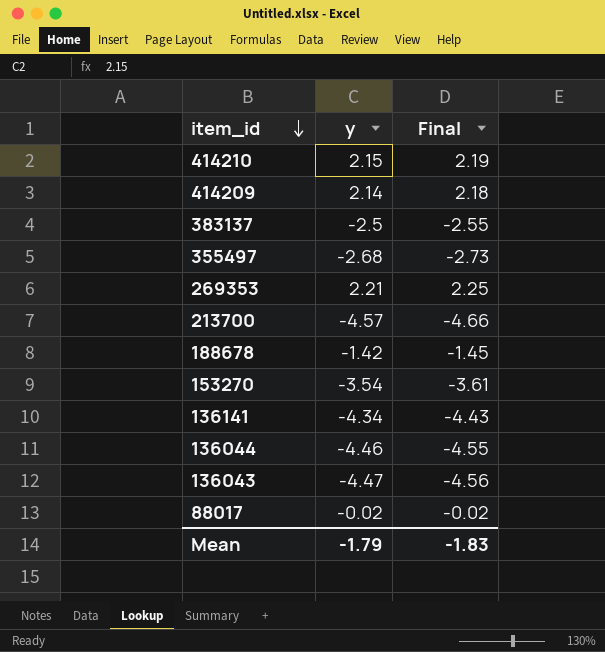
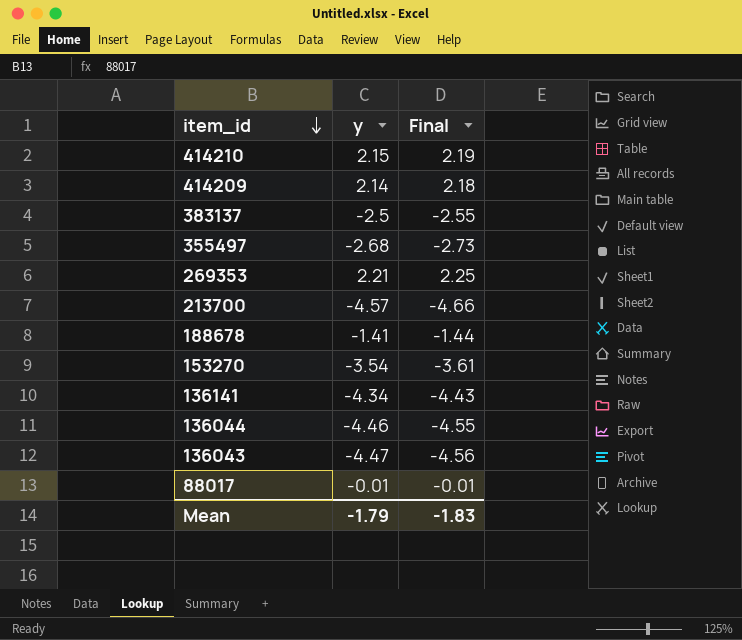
188678 | y: -1.42 -> -1.41
188678 | Final: -1.45 -> -1.44
88017 | y: -0.02 -> -0.01
88017 | Final: -0.02 -> -0.01

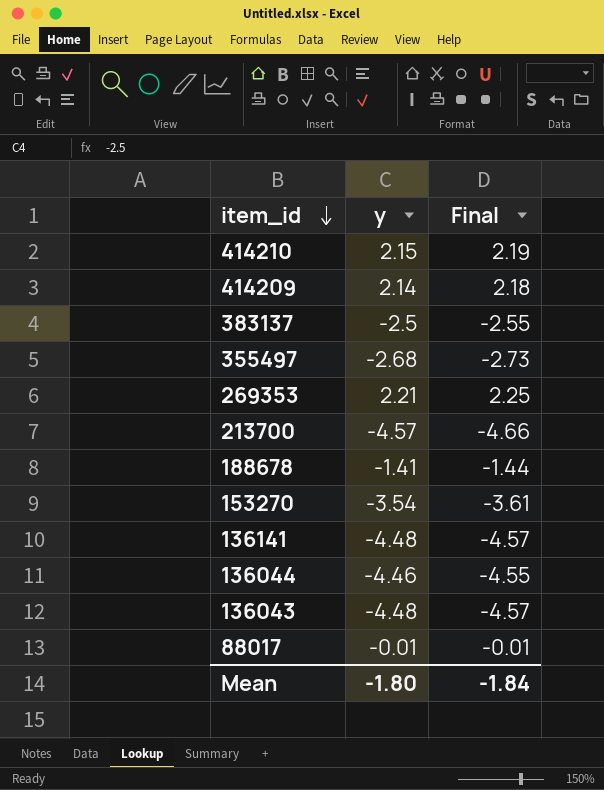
136141 | y: -4.34 -> -4.48
136141 | Final: -4.43 -> -4.57
136043 | y: -4.47 -> -4.48
136043 | Final: -4.56 -> -4.57
Mean | y: -1.79 -> -1.80
Mean | Final: -1.83 -> -1.84

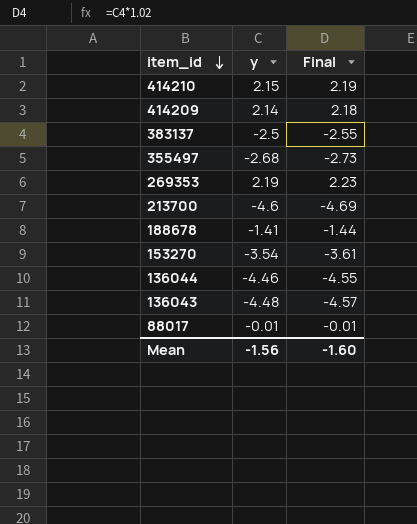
row 136141: -4.48 | -4.57 -> none
269353 | y: 2.21 -> 2.19
269353 | Final: 2.25 -> 2.23
213700 | y: -4.57 -> -4.6
213700 | Final: -4.66 -> -4.69
Mean | y: -1.80 -> -1.56
Mean | Final: -1.84 -> -1.60

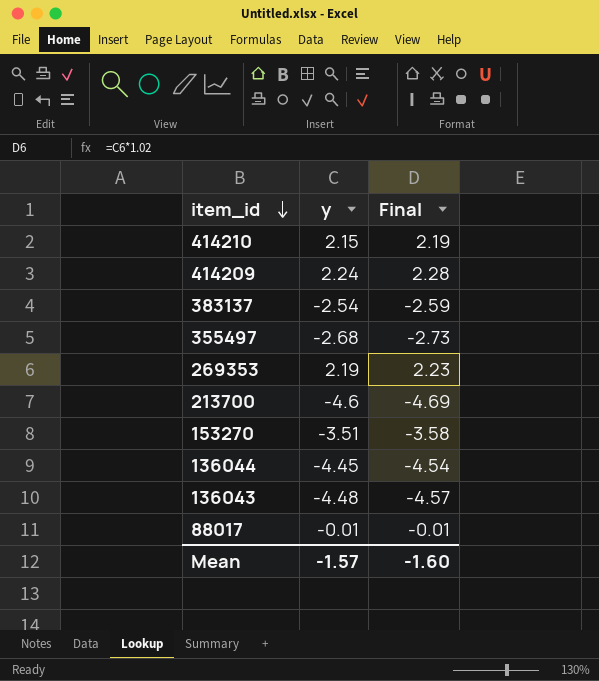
row 188678: -1.41 | -1.44 -> none
414209 | y: 2.14 -> 2.24
414209 | Final: 2.18 -> 2.28
383137 | y: -2.5 -> -2.54
383137 | Final: -2.55 -> -2.59
153270 | y: -3.54 -> -3.51
153270 | Final: -3.61 -> -3.58
136044 | y: -4.46 -> -4.45
136044 | Final: -4.55 -> -4.54
Mean | y: -1.56 -> -1.57

